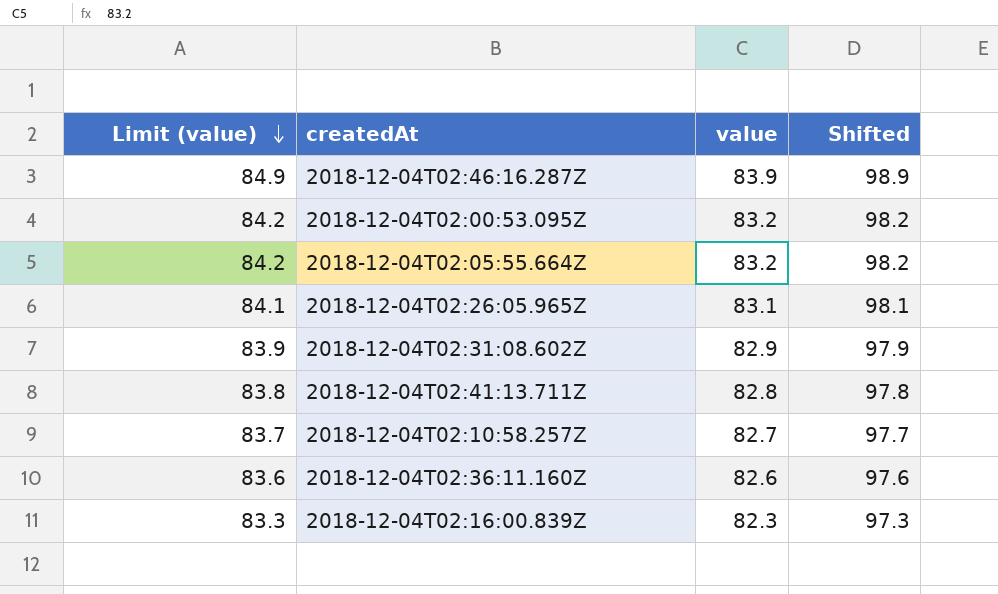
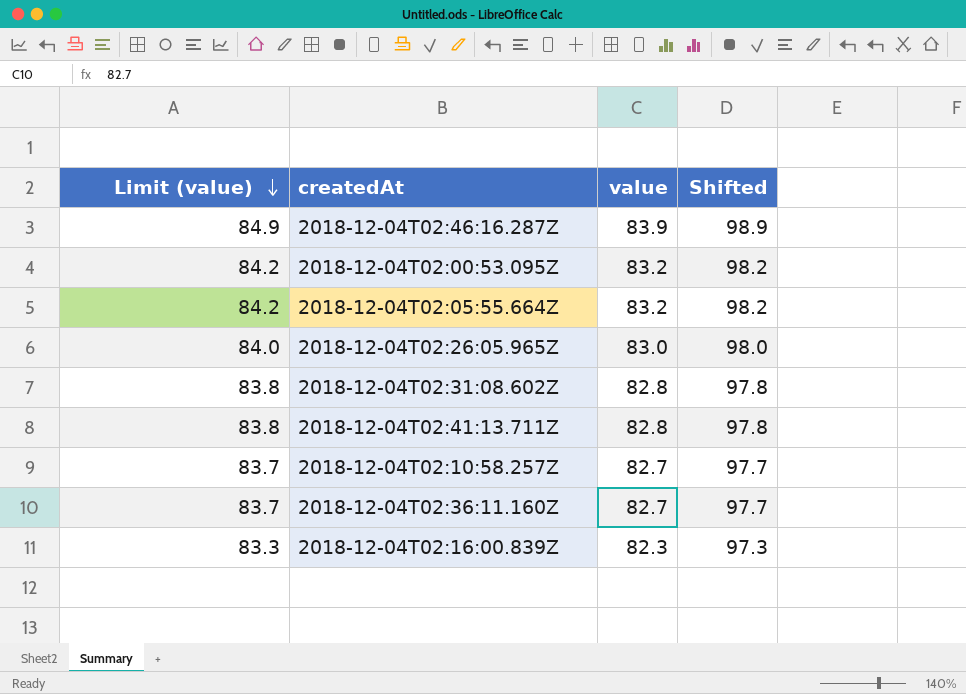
2018-12-04T02:26:05.965Z | Limit (value): 84.1 -> 84.0
2018-12-04T02:26:05.965Z | value: 83.1 -> 83.0
2018-12-04T02:26:05.965Z | Shifted: 98.1 -> 98.0
2018-12-04T02:31:08.602Z | Limit (value): 83.9 -> 83.8
2018-12-04T02:31:08.602Z | value: 82.9 -> 82.8
2018-12-04T02:31:08.602Z | Shifted: 97.9 -> 97.8
2018-12-04T02:36:11.160Z | Limit (value): 83.6 -> 83.7
2018-12-04T02:36:11.160Z | value: 82.6 -> 82.7
2018-12-04T02:36:11.160Z | Shifted: 97.6 -> 97.7

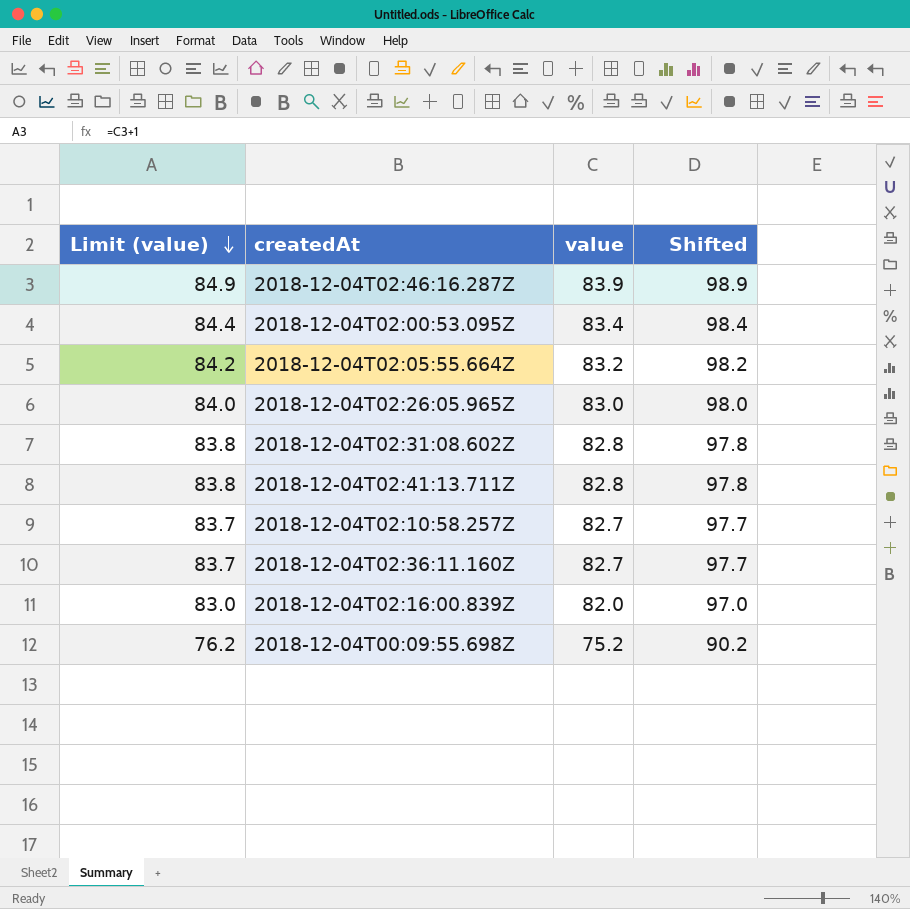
2018-12-04T02:00:53.095Z | Limit (value): 84.2 -> 84.4
2018-12-04T02:00:53.095Z | value: 83.2 -> 83.4
2018-12-04T02:00:53.095Z | Shifted: 98.2 -> 98.4
2018-12-04T02:16:00.839Z | Limit (value): 83.3 -> 83.0
2018-12-04T02:16:00.839Z | value: 82.3 -> 82.0
2018-12-04T02:16:00.839Z | Shifted: 97.3 -> 97.0
row 2018-12-04T00:09:55.698Z: none -> 76.2 | 75.2 | 90.2

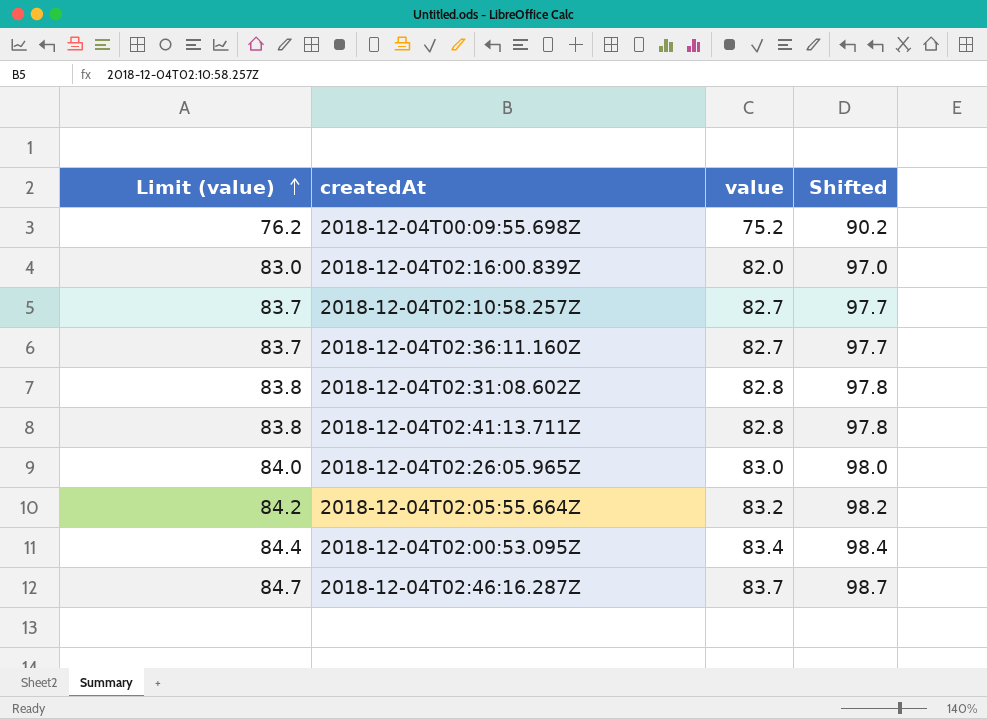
row order: Limit (value) descending -> Limit (value) ascending
2018-12-04T02:46:16.287Z | Limit (value): 84.9 -> 84.7
2018-12-04T02:46:16.287Z | value: 83.9 -> 83.7
2018-12-04T02:46:16.287Z | Shifted: 98.9 -> 98.7

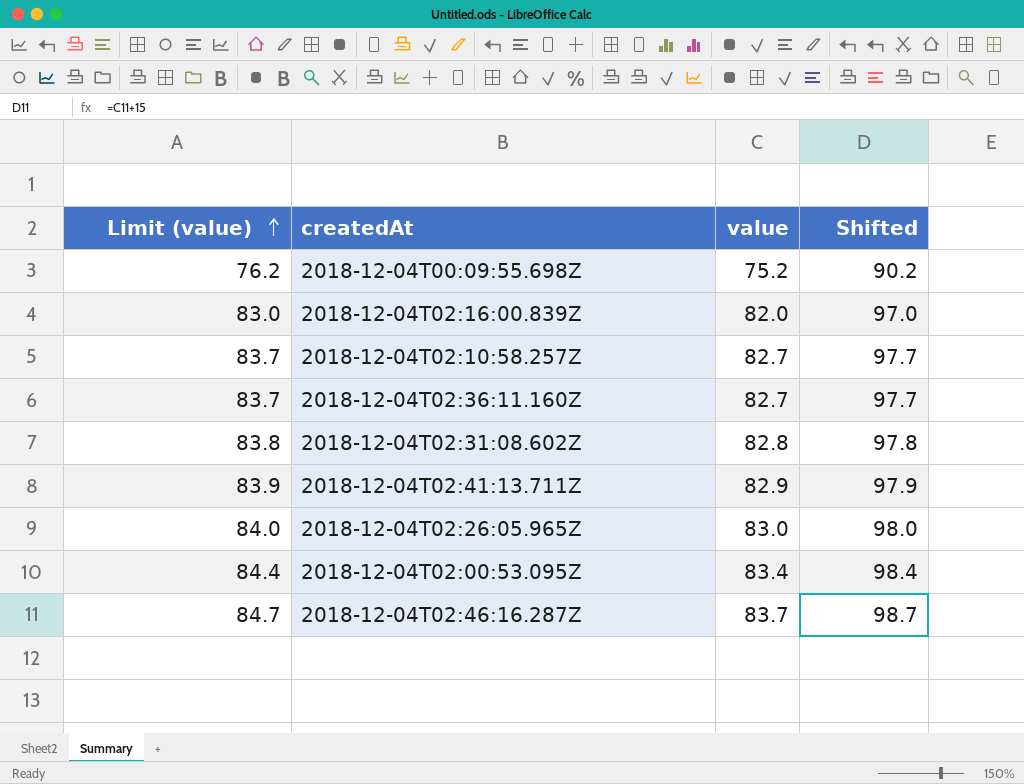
row 2018-12-04T02:05:55.664Z: 84.2 | 83.2 | 98.2 -> none
2018-12-04T02:41:13.711Z | Limit (value): 83.8 -> 83.9
2018-12-04T02:41:13.711Z | value: 82.8 -> 82.9
2018-12-04T02:41:13.711Z | Shifted: 97.8 -> 97.9

